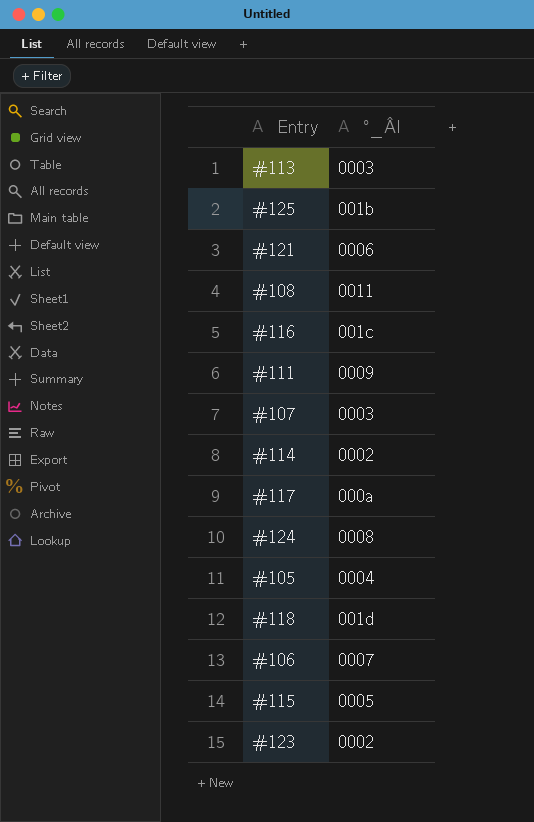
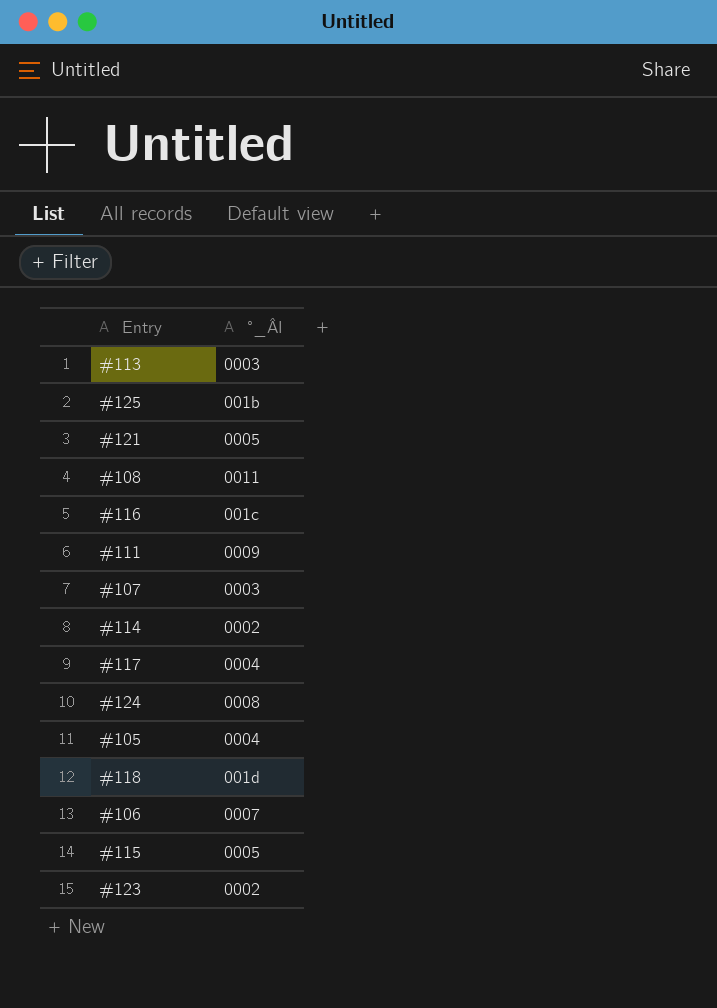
#121 | °_ÂI: 0006 -> 0005
#117 | °_ÂI: 000a -> 0004

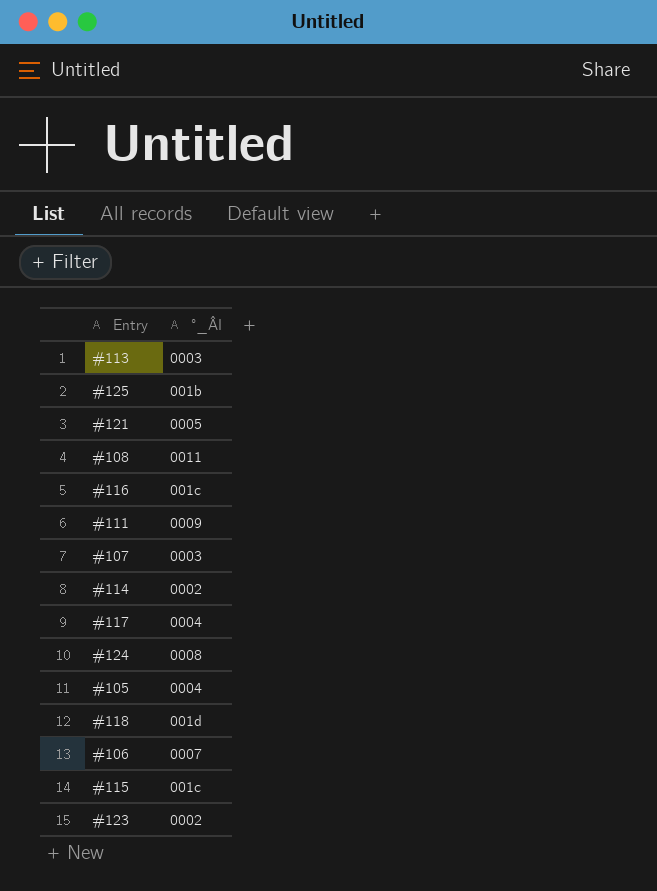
#115 | °_ÂI: 0005 -> 001c

